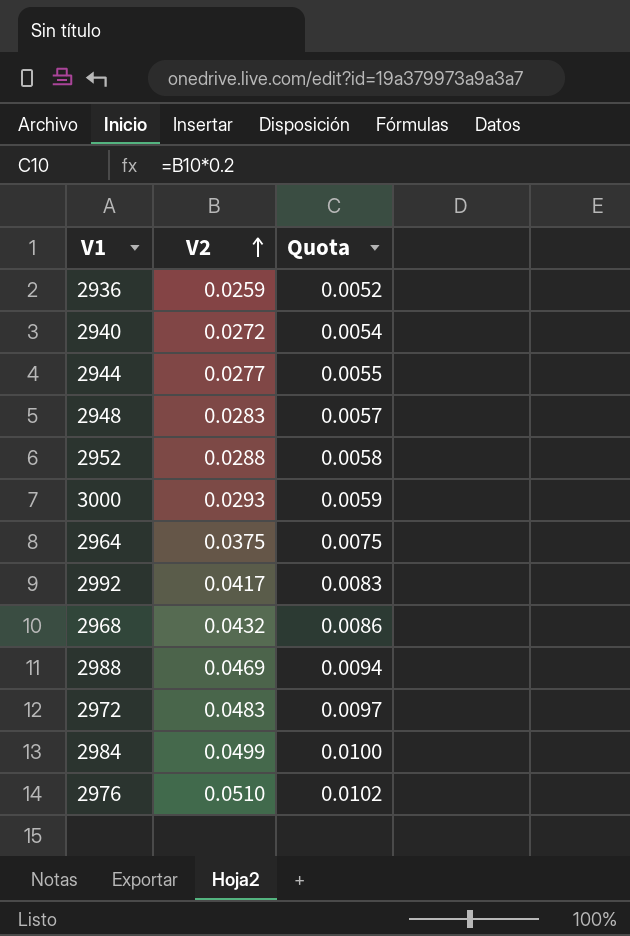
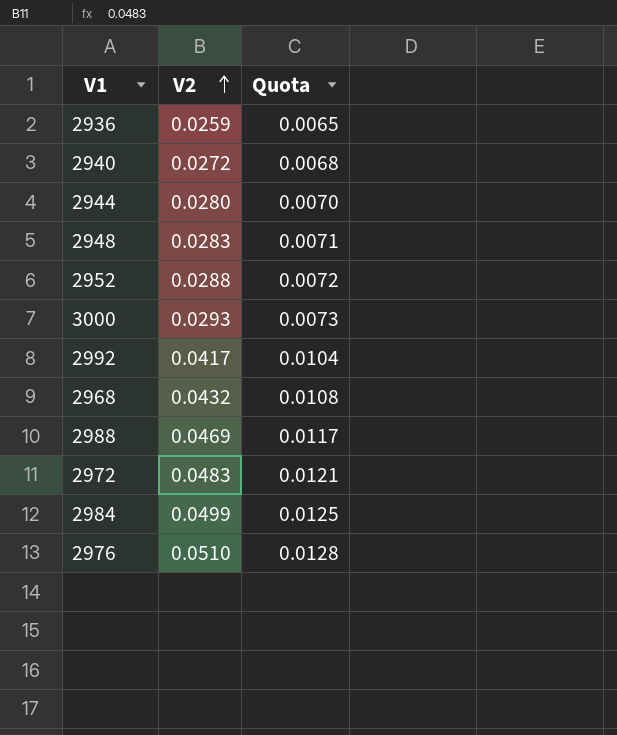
column Quota | formula: [V2] * 0.2 -> [V2] * 0.25
row 2964: 0.0375 | 0.0075 -> none
2944 | V2: 0.0277 -> 0.0280

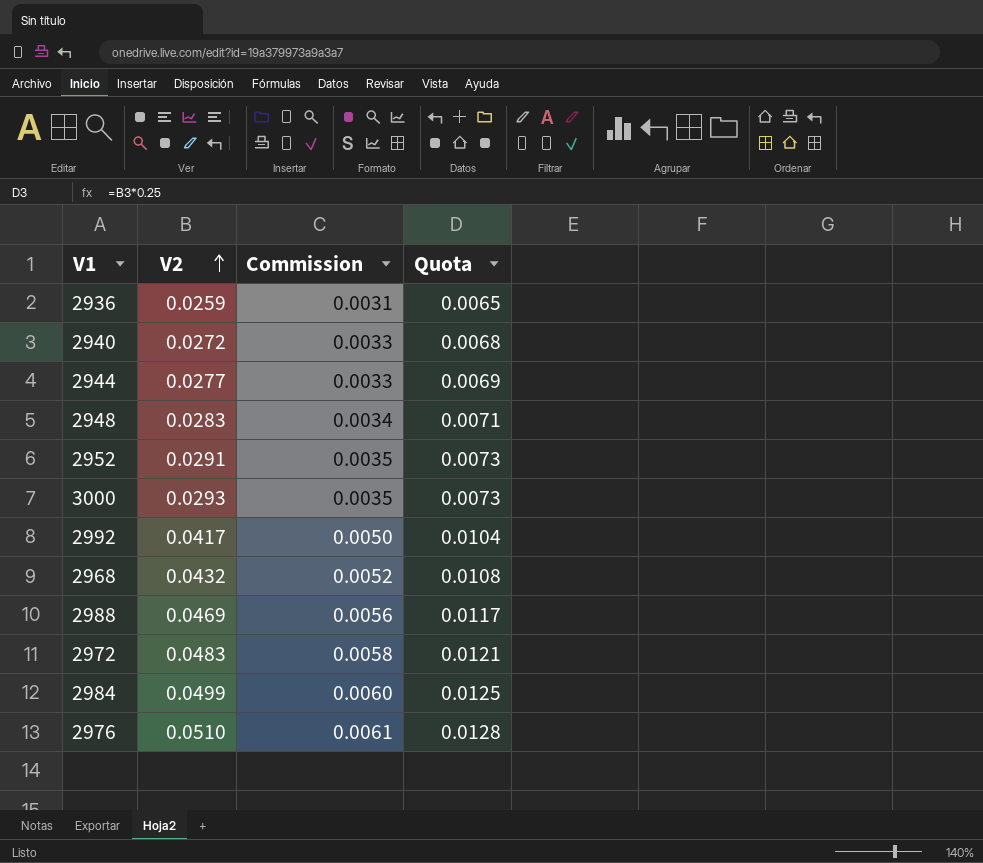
column Commission | formula: none -> [V2] * 0.12
2944 | V2: 0.0280 -> 0.0277
2944 | Quota: 0.0070 -> 0.0069
2952 | V2: 0.0288 -> 0.0291
2952 | Quota: 0.0072 -> 0.0073

